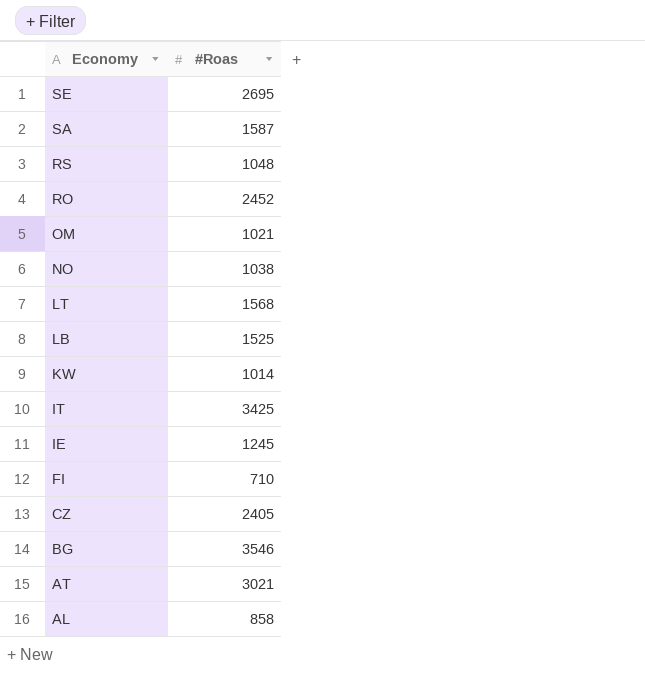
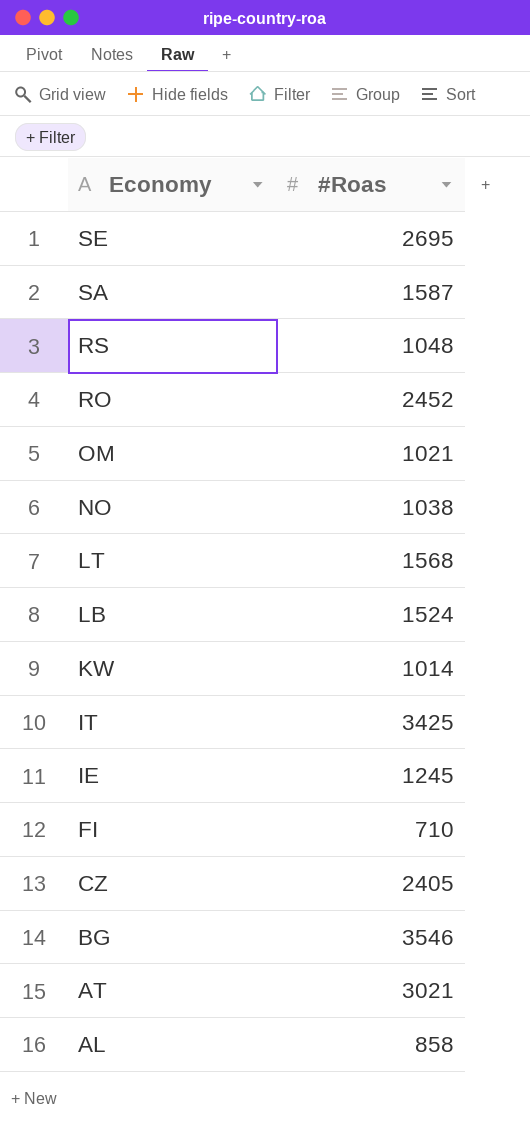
LB | #Roas: 1525 -> 1524

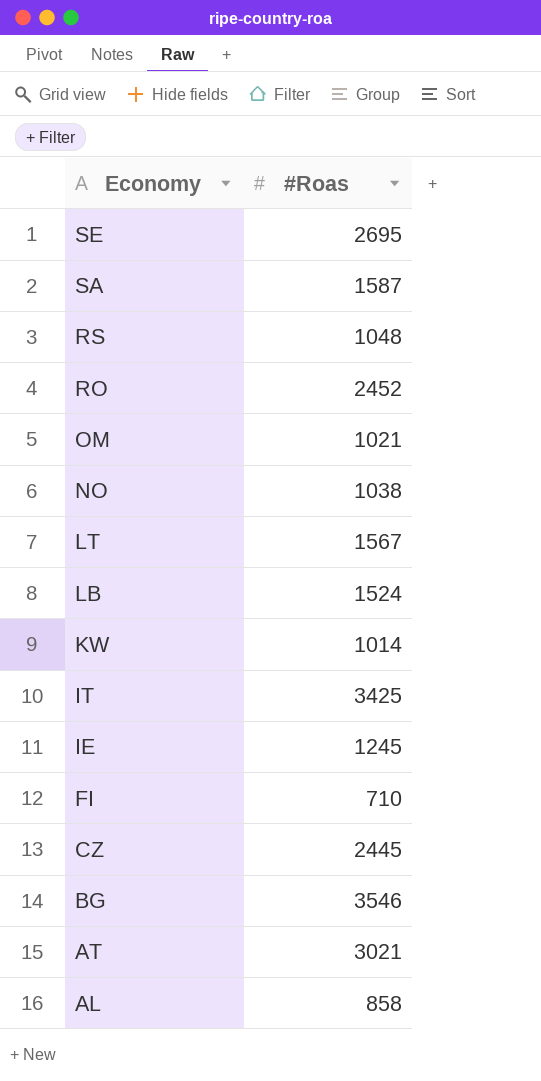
LT | #Roas: 1568 -> 1567
CZ | #Roas: 2405 -> 2445

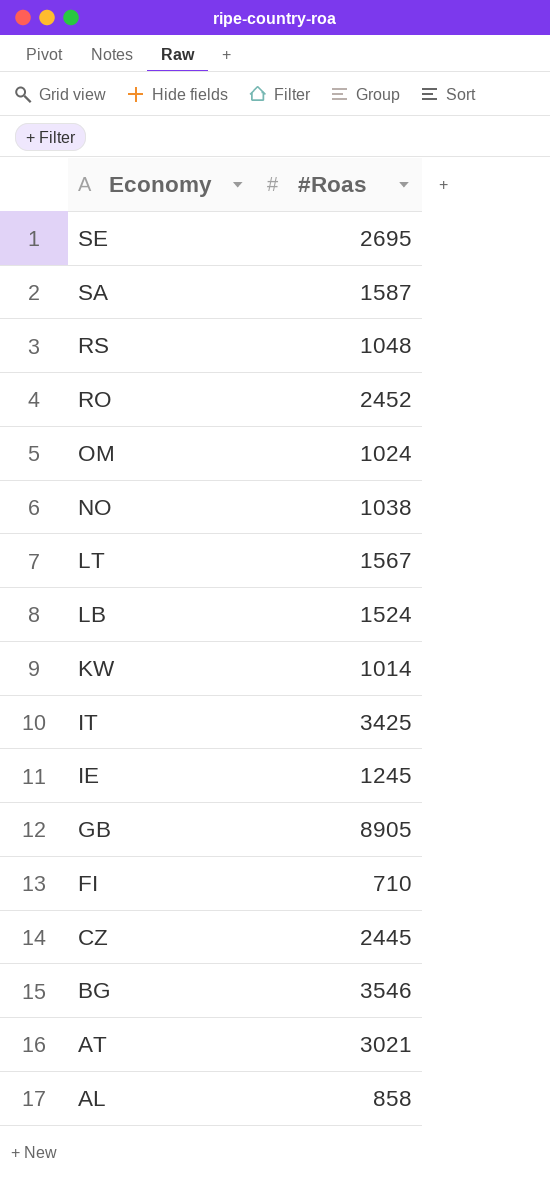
OM | #Roas: 1021 -> 1024
row GB: none -> 8905

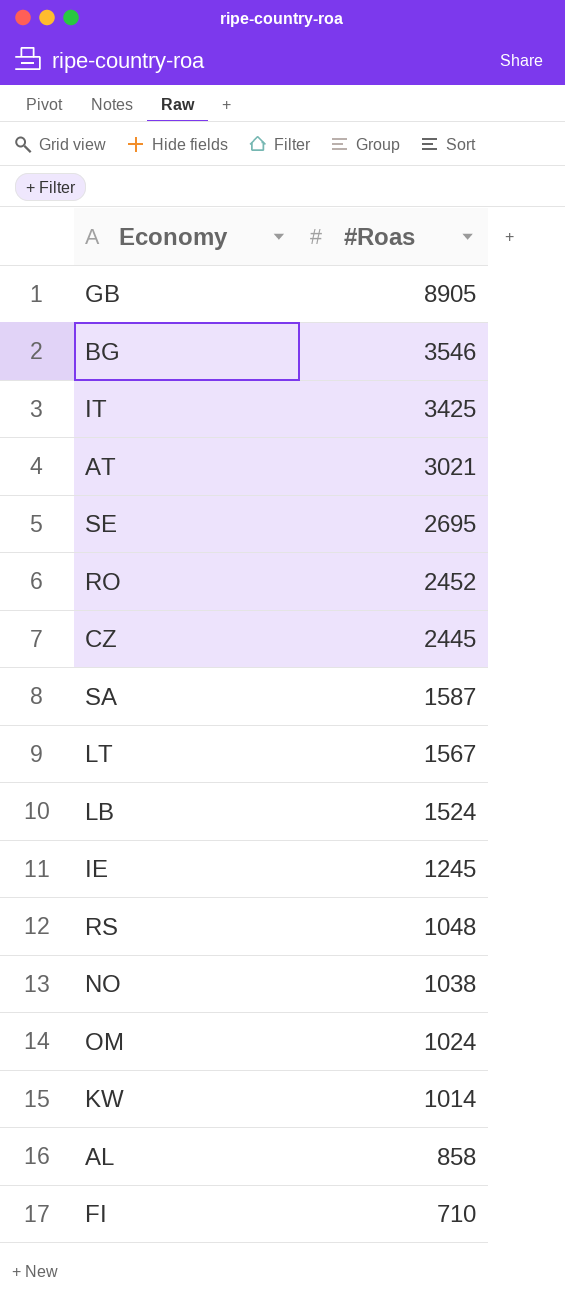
row order: Economy descending -> #Roas descending

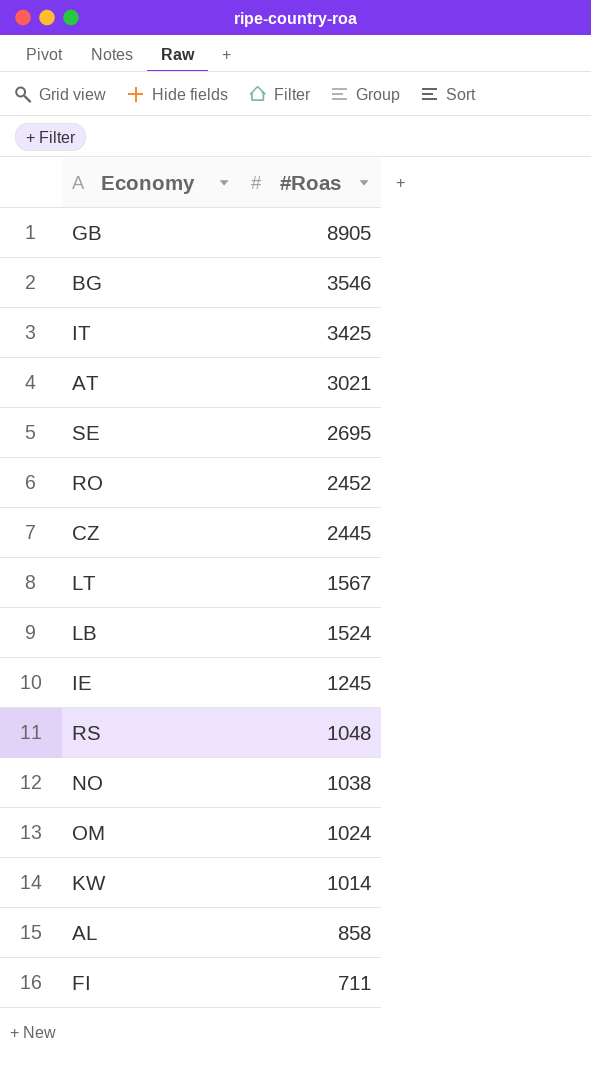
row SA: 1587 -> none
FI | #Roas: 710 -> 711

